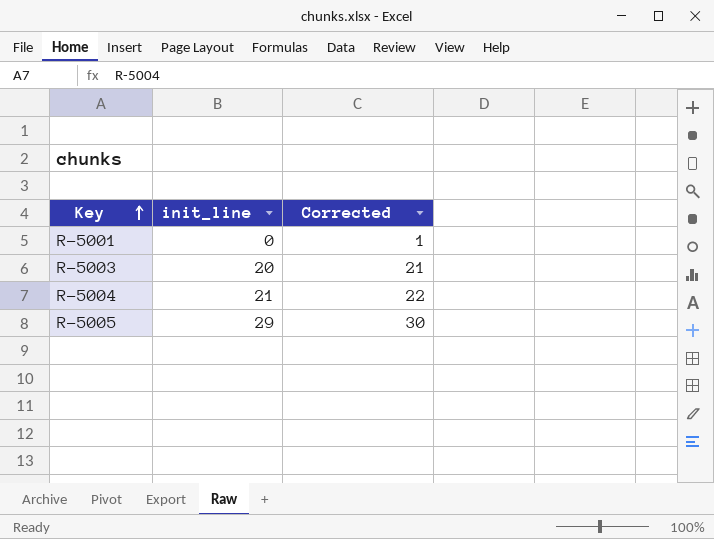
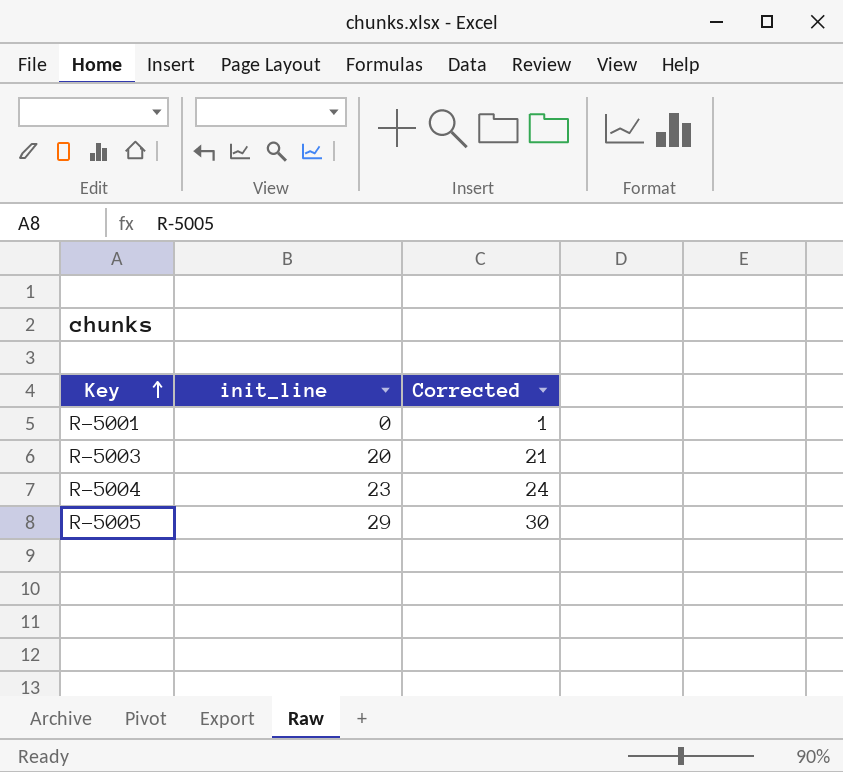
R-5004 | init_line: 21 -> 23
R-5004 | Corrected: 22 -> 24

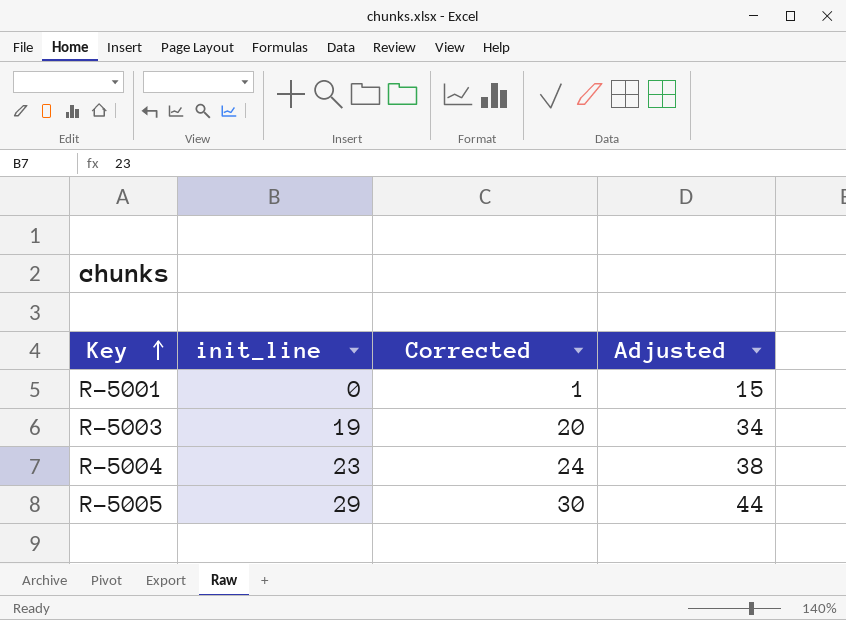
column Adjusted | formula: none -> [init_line] + 15
R-5003 | init_line: 20 -> 19
R-5003 | Corrected: 21 -> 20

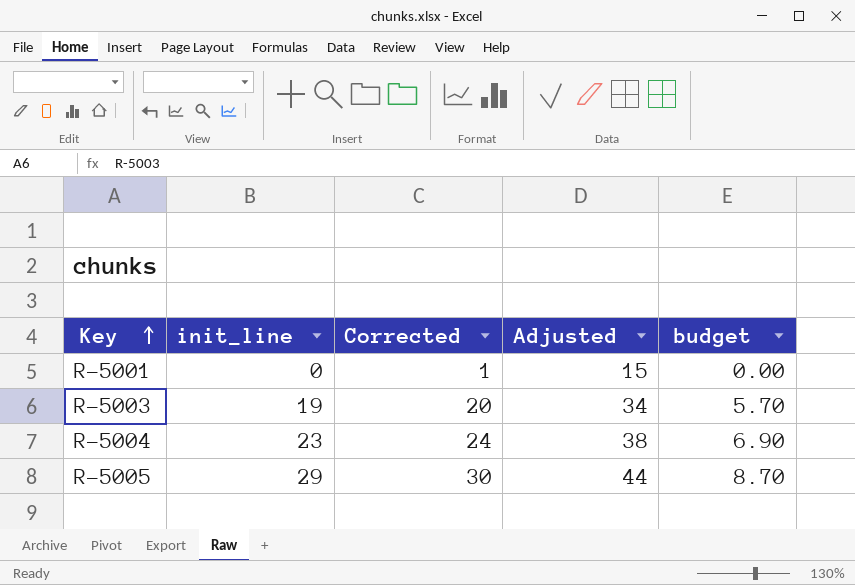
column budget | formula: none -> [init_line] * 0.3

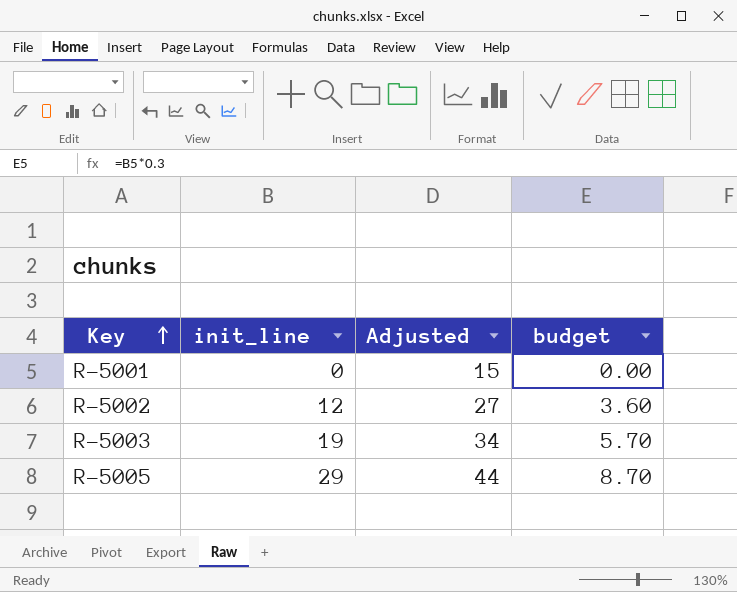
column Corrected | formula: [init_line] + 1 -> none
row R-5004: 23 | 24 | 38 | 6.90 -> none
row R-5002: none -> 12 | 27 | 3.60

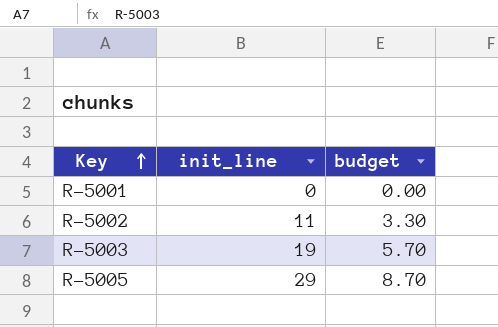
column Adjusted | formula: [init_line] + 15 -> none
R-5002 | init_line: 12 -> 11
R-5002 | budget: 3.60 -> 3.30

